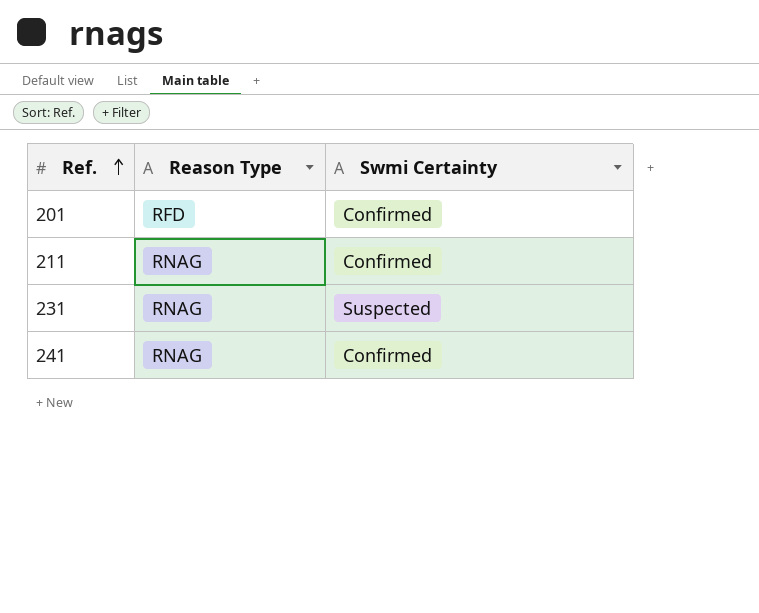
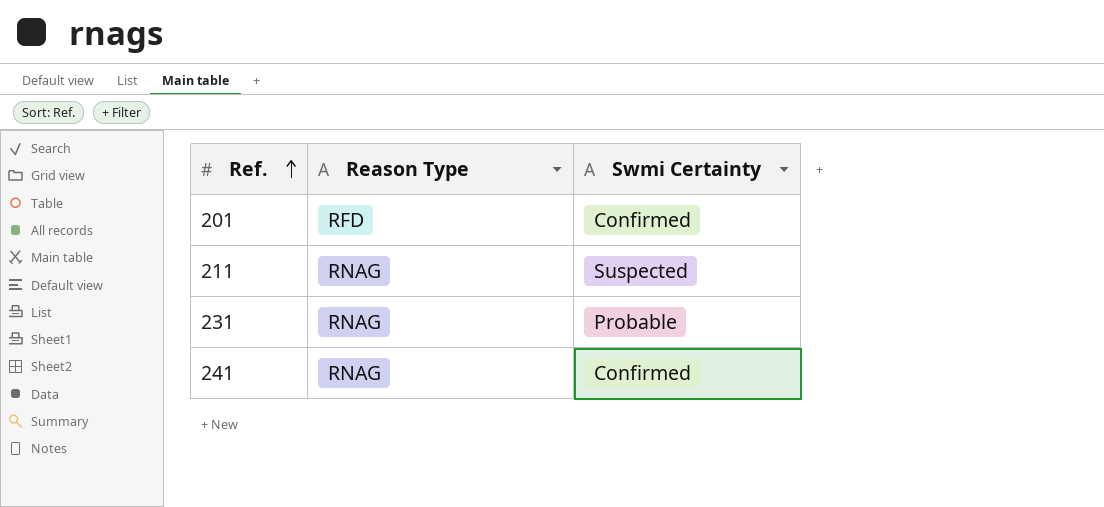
211 | Swmi Certainty: Confirmed -> Suspected
231 | Swmi Certainty: Suspected -> Probable

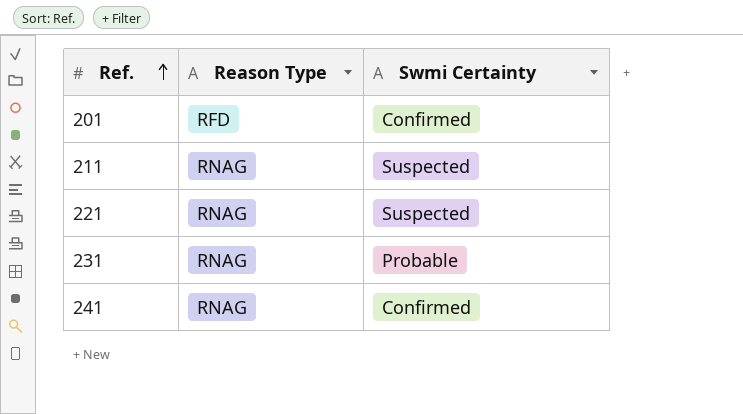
row 221: none -> RNAG | Suspected

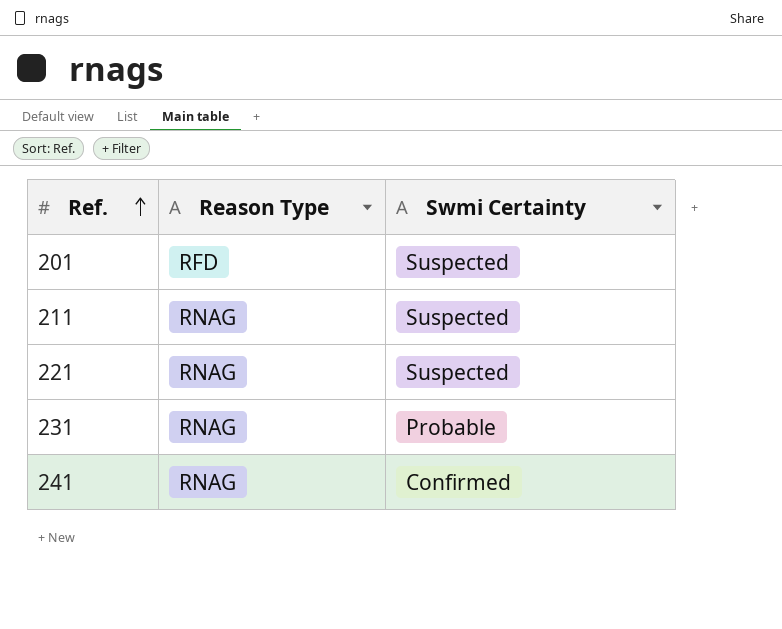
201 | Swmi Certainty: Confirmed -> Suspected

